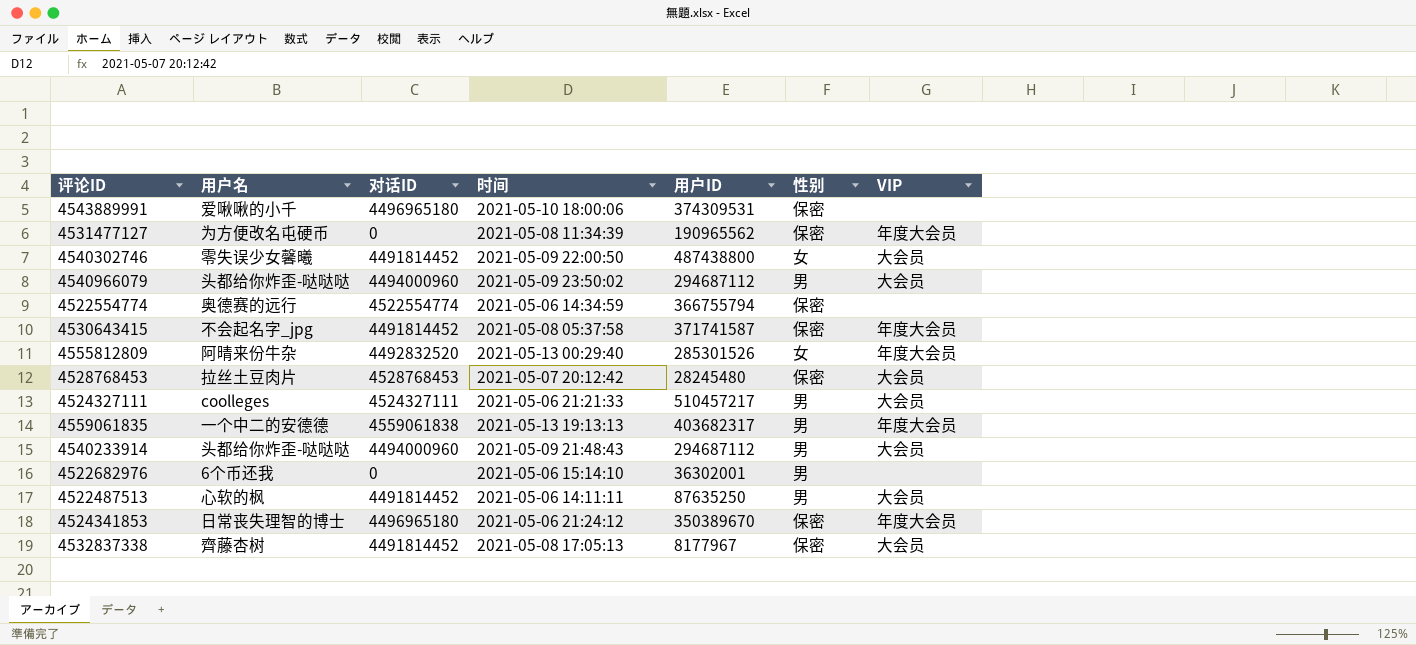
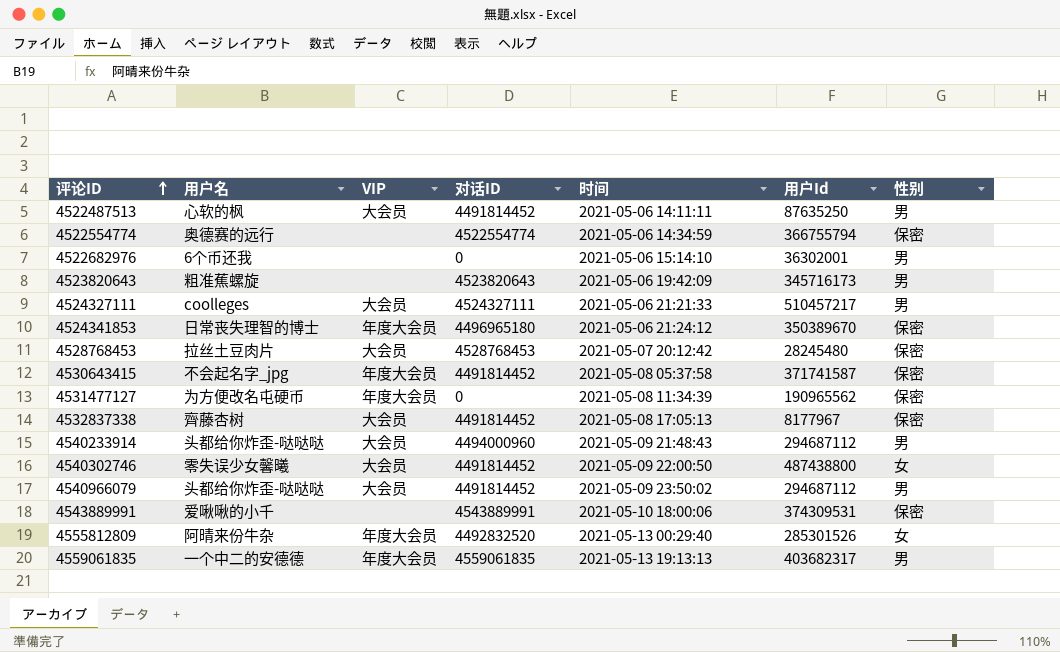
row order: none -> 评论ID ascending
column VIP | position: 7 -> 3
column name: 用户ID -> 用户Id
row 4523820643: none -> 粗准蕉螺旋 | none | 4523820643 | 2021-05-06 19:42:09 | 345716173 | 男
4540966079 | 对话ID: 4494000960 -> 4491814452
4543889991 | 对话ID: 4496965180 -> 4543889991
4559061835 | 对话ID: 4559061838 -> 4559061835

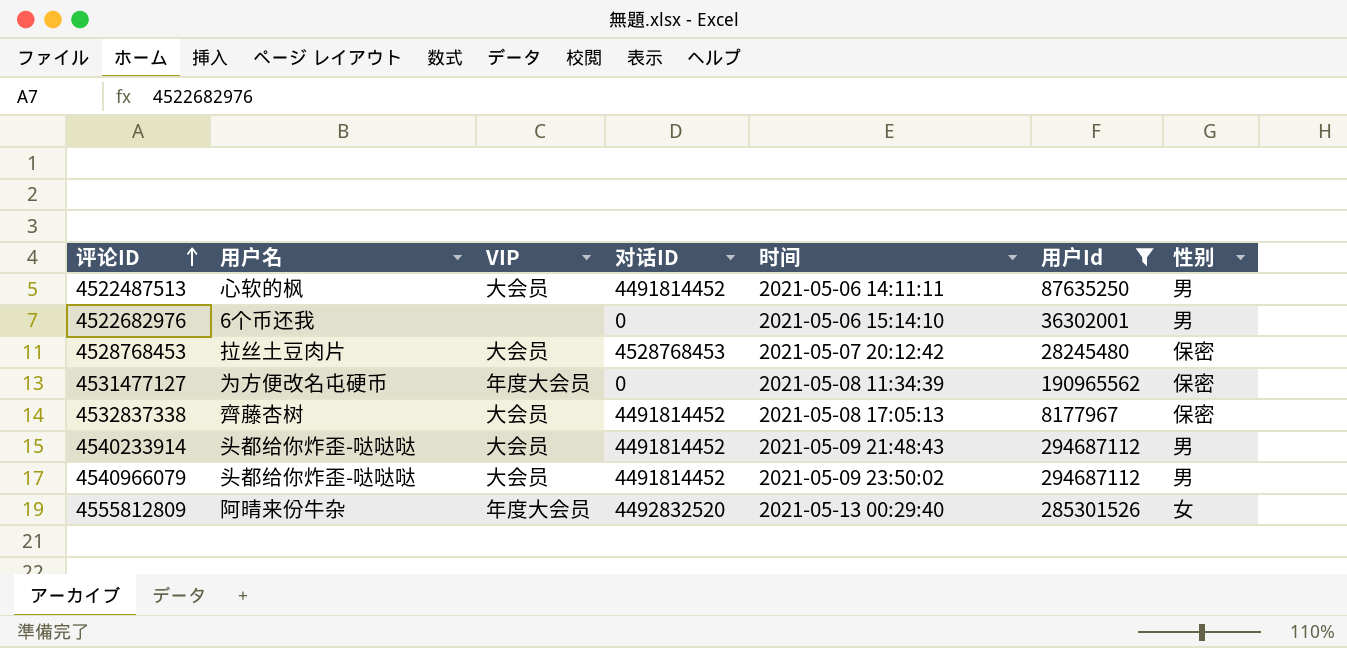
filter: none -> 用户Id <= 294687112
4540233914 | 对话ID: 4494000960 -> 4491814452

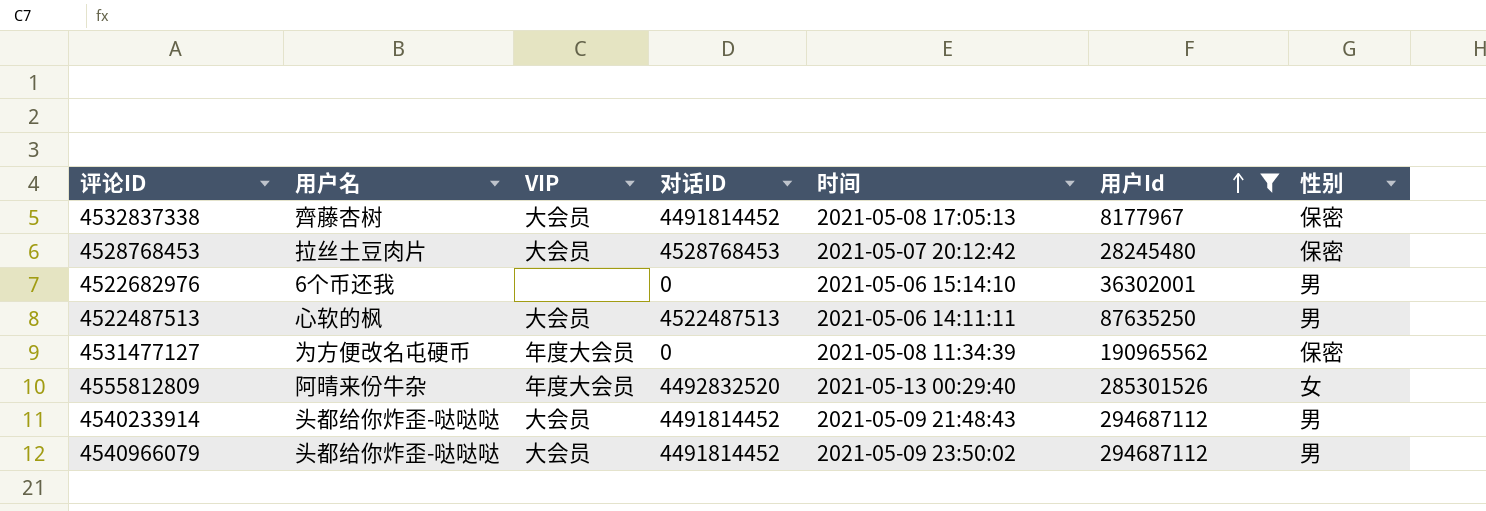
row order: 评论ID ascending -> 用户Id ascending
4522487513 | 对话ID: 4491814452 -> 4522487513

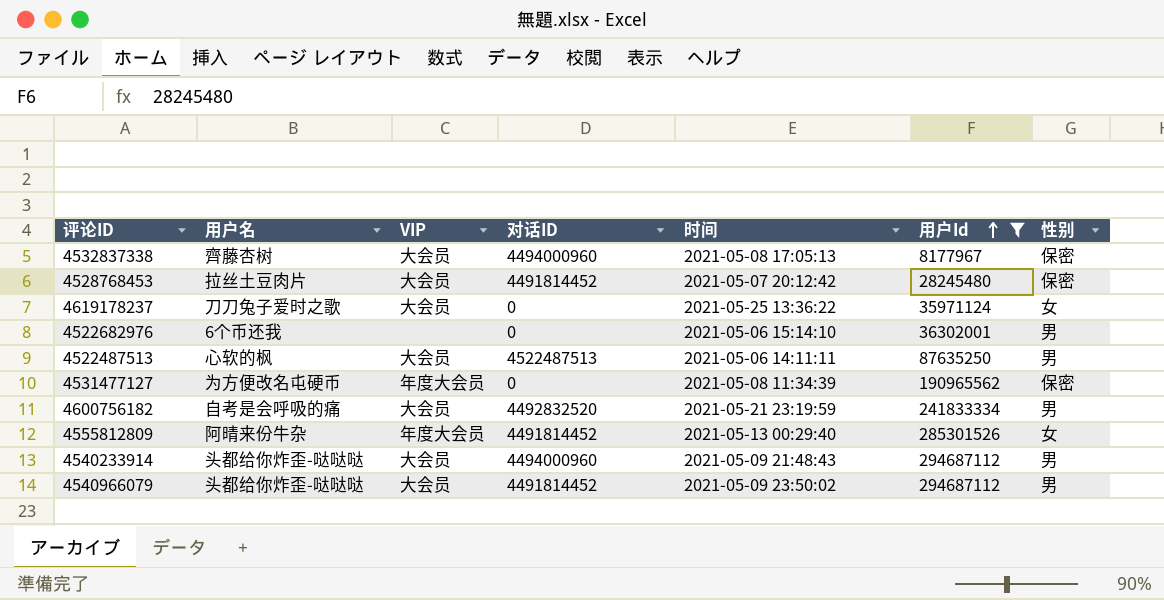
4532837338 | 对话ID: 4491814452 -> 4494000960
4528768453 | 对话ID: 4528768453 -> 4491814452
row 4619178237: none -> 刀刀兔子爱时之歌 | 大会员 | 0 | 2021-05-25 13:36:22 | 35971124 | 女
row 4600756182: none -> 自考是会呼吸的痛 | 大会员 | 4492832520 | 2021-05-21 23:19:59 | 241833334 | 男
4555812809 | 对话ID: 4492832520 -> 4491814452
4540233914 | 对话ID: 4491814452 -> 4494000960

